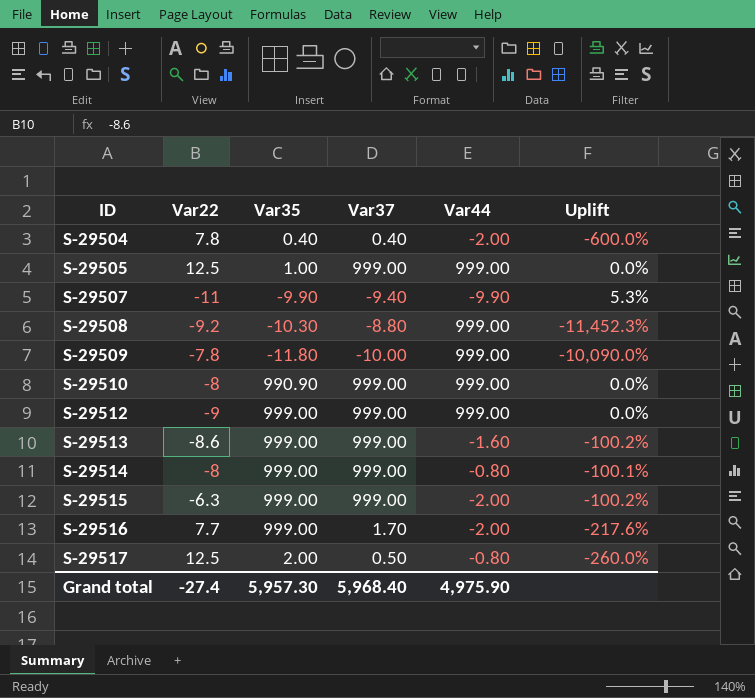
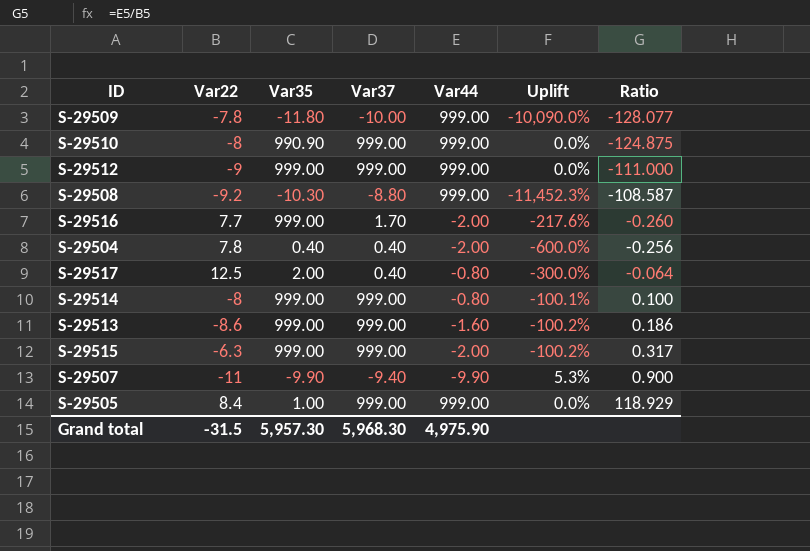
row order: ID ascending -> Ratio ascending
column Ratio | formula: none -> [Var44] / [Var22]
S-29517 | Var37: 0.50 -> 0.40
S-29517 | Uplift: -260.0% -> -300.0%
S-29505 | Var22: 12.5 -> 8.4
Grand total | Var22: -27.4 -> -31.5
Grand total | Var37: 5,968.40 -> 5,968.30

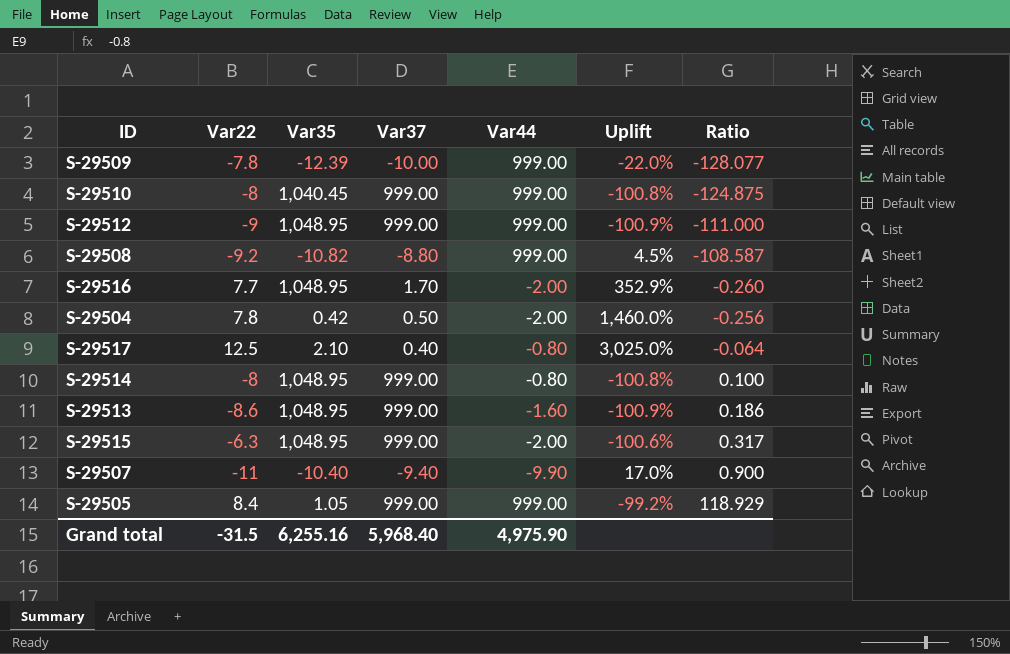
column Uplift | formula: ([Var44] - [Var37]) / [Var37] -> ([Var22] - [Var37]) / [Var37]
S-29509 | Var35: -11.80 -> -12.39
S-29510 | Var35: 990.90 -> 1,040.45
S-29512 | Var35: 999.00 -> 1,048.95
S-29508 | Var35: -10.30 -> -10.82
S-29516 | Var35: 999.00 -> 1,048.95
S-29504 | Var35: 0.40 -> 0.42
S-29504 | Var37: 0.40 -> 0.50
S-29517 | Var35: 2.00 -> 2.10
S-29514 | Var35: 999.00 -> 1,048.95
S-29513 | Var35: 999.00 -> 1,048.95
S-29515 | Var35: 999.00 -> 1,048.95
S-29507 | Var35: -9.90 -> -10.40
S-29505 | Var35: 1.00 -> 1.05
Grand total | Var35: 5,957.30 -> 6,255.16
Grand total | Var37: 5,968.30 -> 5,968.40

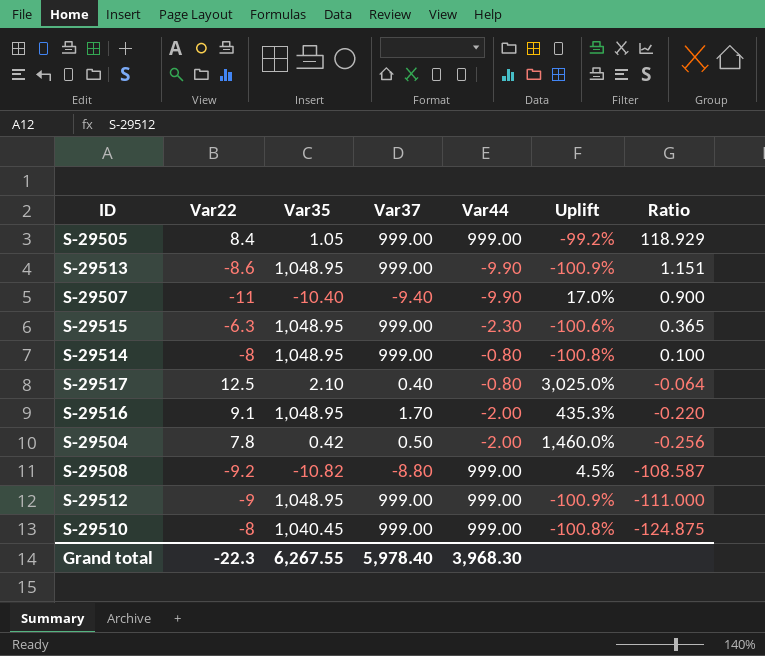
row order: Ratio ascending -> Ratio descending
row S-29509: -7.8 | -12.39 | -10.00 | 999.00 | -22.0% | -128.077 -> none
S-29513 | Var44: -1.60 -> -9.90
S-29513 | Ratio: 0.186 -> 1.151
S-29515 | Var44: -2.00 -> -2.30
S-29515 | Ratio: 0.317 -> 0.365
S-29516 | Var22: 7.7 -> 9.1
S-29516 | Uplift: 352.9% -> 435.3%
S-29516 | Ratio: -0.260 -> -0.220
Grand total | Var22: -31.5 -> -22.3
Grand total | Var35: 6,255.16 -> 6,267.55
Grand total | Var37: 5,968.40 -> 5,978.40
Grand total | Var44: 4,975.90 -> 3,968.30

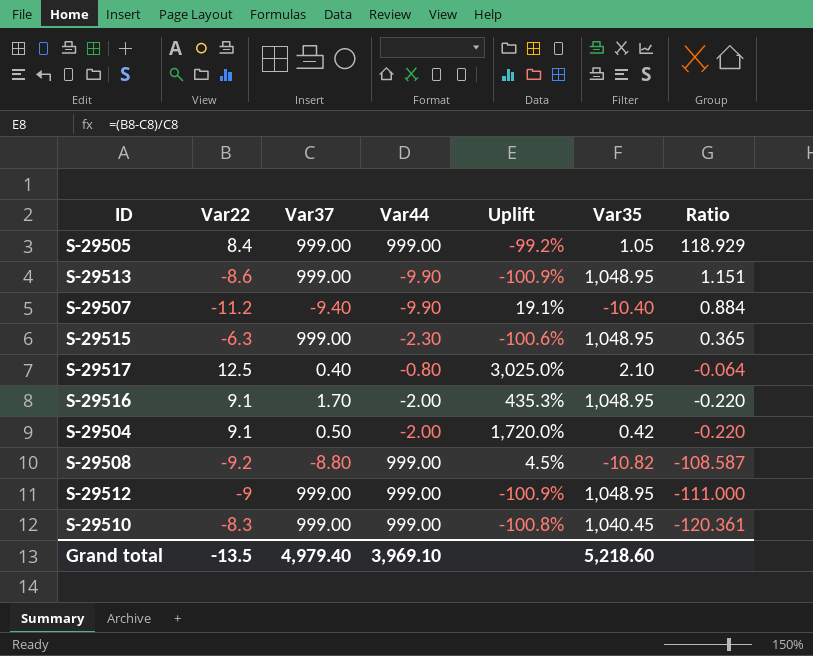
column Var35 | position: 3 -> 6
row S-29514: -8 | 1,048.95 | 999.00 | -0.80 | -100.8% | 0.100 -> none
S-29507 | Var22: -11 -> -11.2
S-29507 | Uplift: 17.0% -> 19.1%
S-29507 | Ratio: 0.900 -> 0.884
S-29504 | Var22: 7.8 -> 9.1
S-29504 | Uplift: 1,460.0% -> 1,720.0%
S-29504 | Ratio: -0.256 -> -0.220
S-29510 | Var22: -8 -> -8.3
S-29510 | Ratio: -124.875 -> -120.361
Grand total | Var22: -22.3 -> -13.5
Grand total | Var37: 5,978.40 -> 4,979.40
Grand total | Var44: 3,968.30 -> 3,969.10
Grand total | Var35: 6,267.55 -> 5,218.60

